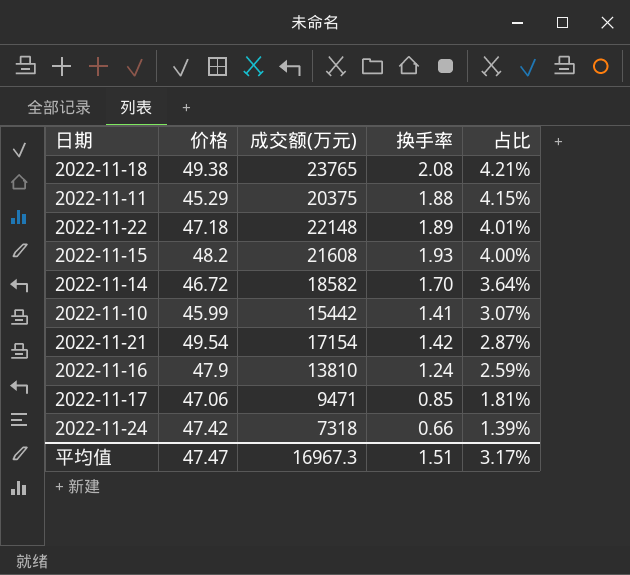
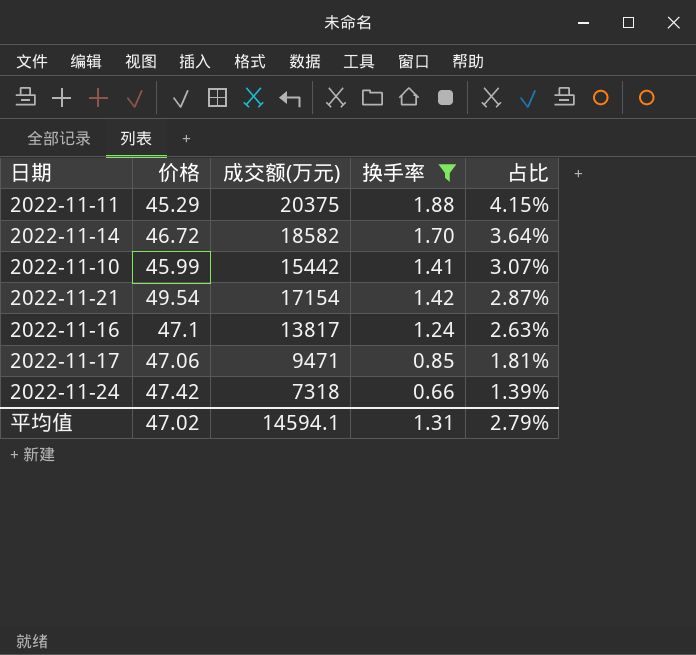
filter: none -> 换手率 <= 1.88
2022-11-16 | 价格: 47.9 -> 47.1
2022-11-16 | 成交额(万元): 13810 -> 13817
2022-11-16 | 占比: 2.59% -> 2.63%
平均值 | 价格: 47.47 -> 47.02
平均值 | 成交额(万元): 16967.3 -> 14594.1
平均值 | 换手率: 1.51 -> 1.31
平均值 | 占比: 3.17% -> 2.79%

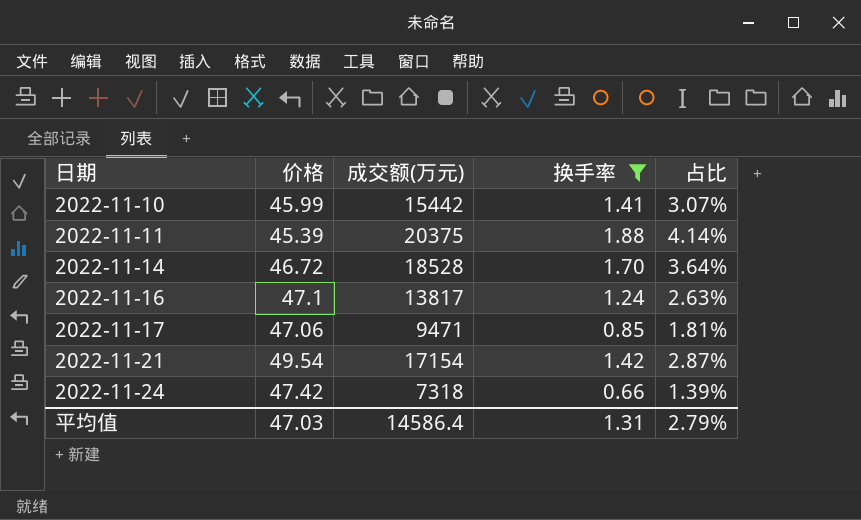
row order: 占比 descending -> 日期 ascending
2022-11-11 | 价格: 45.29 -> 45.39
2022-11-11 | 占比: 4.15% -> 4.14%
2022-11-14 | 成交额(万元): 18582 -> 18528
平均值 | 价格: 47.02 -> 47.03
平均值 | 成交额(万元): 14594.1 -> 14586.4

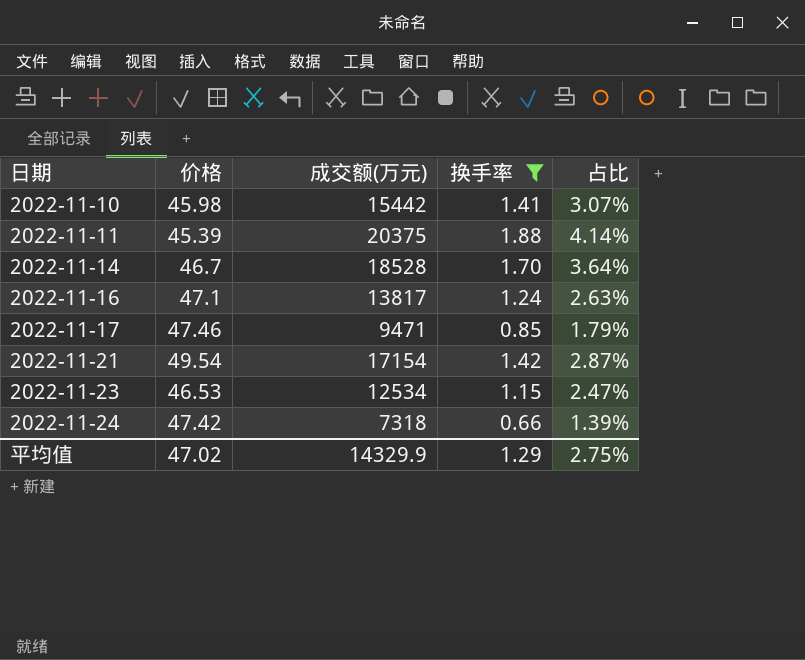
2022-11-10 | 价格: 45.99 -> 45.98
2022-11-14 | 价格: 46.72 -> 46.7
2022-11-17 | 价格: 47.06 -> 47.46
2022-11-17 | 占比: 1.81% -> 1.79%
row 2022-11-23: none -> 46.53 | 12534 | 1.15 | 2.47%
平均值 | 价格: 47.03 -> 47.02
平均值 | 成交额(万元): 14586.4 -> 14329.9
平均值 | 换手率: 1.31 -> 1.29
平均值 | 占比: 2.79% -> 2.75%

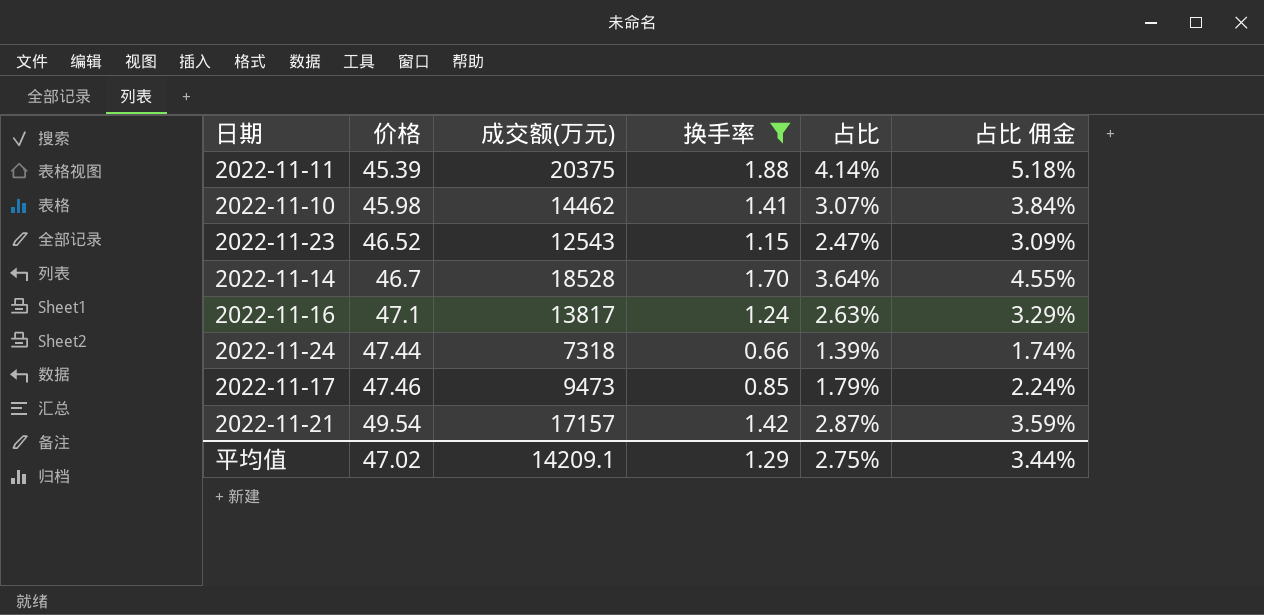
row order: 日期 ascending -> 价格 ascending
column 占比 佣金 | formula: none -> [占比] * 1.25
2022-11-10 | 成交额(万元): 15442 -> 14462
2022-11-23 | 价格: 46.53 -> 46.52
2022-11-23 | 成交额(万元): 12534 -> 12543
2022-11-24 | 价格: 47.42 -> 47.44
2022-11-17 | 成交额(万元): 9471 -> 9473
2022-11-21 | 成交额(万元): 17154 -> 17157
平均值 | 成交额(万元): 14329.9 -> 14209.1

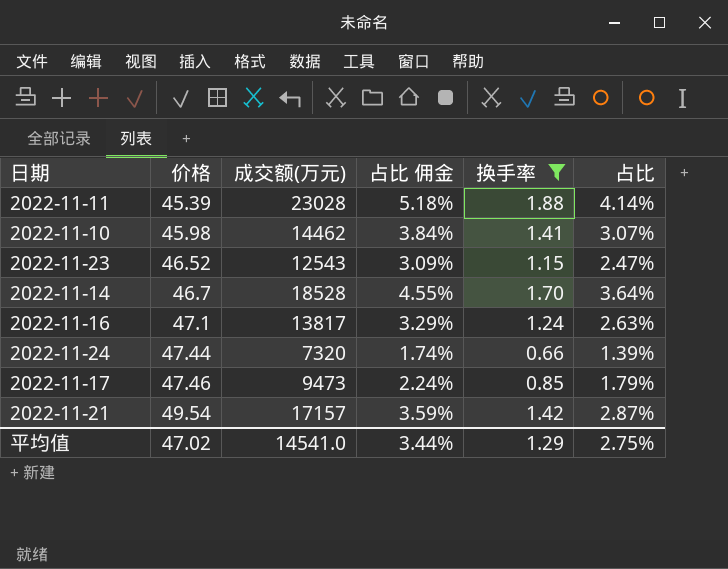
column 占比 佣金 | position: 6 -> 4
2022-11-11 | 成交额(万元): 20375 -> 23028
2022-11-24 | 成交额(万元): 7318 -> 7320
平均值 | 成交额(万元): 14209.1 -> 14541.0

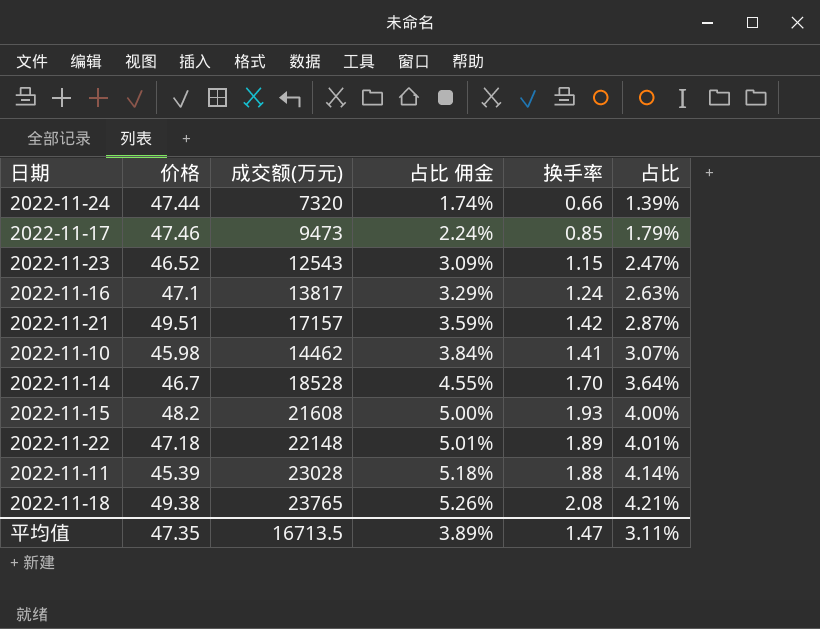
filter: 换手率 <= 1.88 -> none
row order: 价格 ascending -> 占比 佣金 ascending
2022-11-21 | 价格: 49.54 -> 49.51
平均值 | 价格: 47.02 -> 47.35
平均值 | 成交额(万元): 14541.0 -> 16713.5
平均值 | 占比 佣金: 3.44% -> 3.89%
平均值 | 换手率: 1.29 -> 1.47
平均值 | 占比: 2.75% -> 3.11%

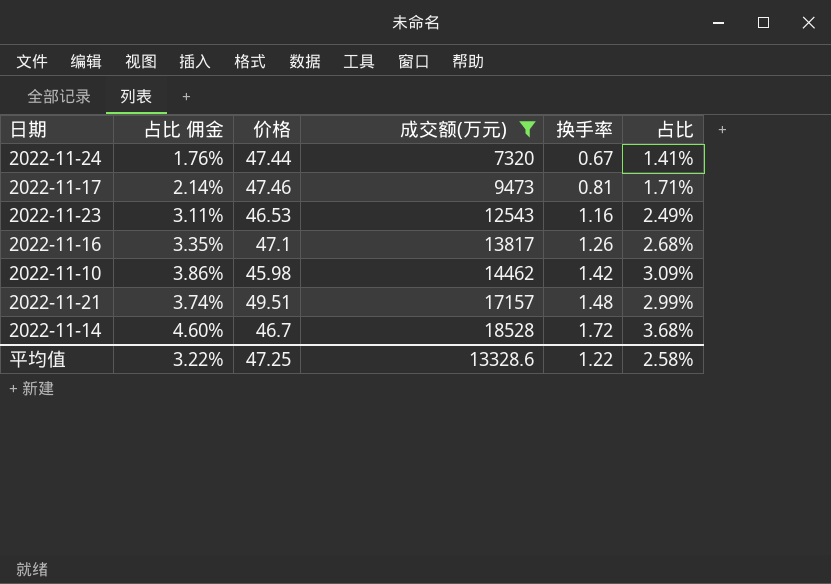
filter: none -> 成交额(万元) <= 18528
row order: 占比 佣金 ascending -> 成交额(万元) ascending
column 占比 佣金 | position: 4 -> 2
2022-11-24 | 占比 佣金: 1.74% -> 1.76%
2022-11-24 | 换手率: 0.66 -> 0.67
2022-11-24 | 占比: 1.39% -> 1.41%
2022-11-17 | 占比 佣金: 2.24% -> 2.14%
2022-11-17 | 换手率: 0.85 -> 0.81
2022-11-17 | 占比: 1.79% -> 1.71%
2022-11-23 | 占比 佣金: 3.09% -> 3.11%
2022-11-23 | 价格: 46.52 -> 46.53
2022-11-23 | 换手率: 1.15 -> 1.16
2022-11-23 | 占比: 2.47% -> 2.49%
2022-11-16 | 占比 佣金: 3.29% -> 3.35%
2022-11-16 | 换手率: 1.24 -> 1.26
2022-11-16 | 占比: 2.63% -> 2.68%
2022-11-10 | 占比 佣金: 3.84% -> 3.86%
2022-11-10 | 换手率: 1.41 -> 1.42
2022-11-10 | 占比: 3.07% -> 3.09%
2022-11-21 | 占比 佣金: 3.59% -> 3.74%
2022-11-21 | 换手率: 1.42 -> 1.48
2022-11-21 | 占比: 2.87% -> 2.99%
2022-11-14 | 占比 佣金: 4.55% -> 4.60%
2022-11-14 | 换手率: 1.70 -> 1.72
2022-11-14 | 占比: 3.64% -> 3.68%
平均值 | 占比 佣金: 3.89% -> 3.22%
平均值 | 价格: 47.35 -> 47.25
平均值 | 成交额(万元): 16713.5 -> 13328.6
平均值 | 换手率: 1.47 -> 1.22
平均值 | 占比: 3.11% -> 2.58%

